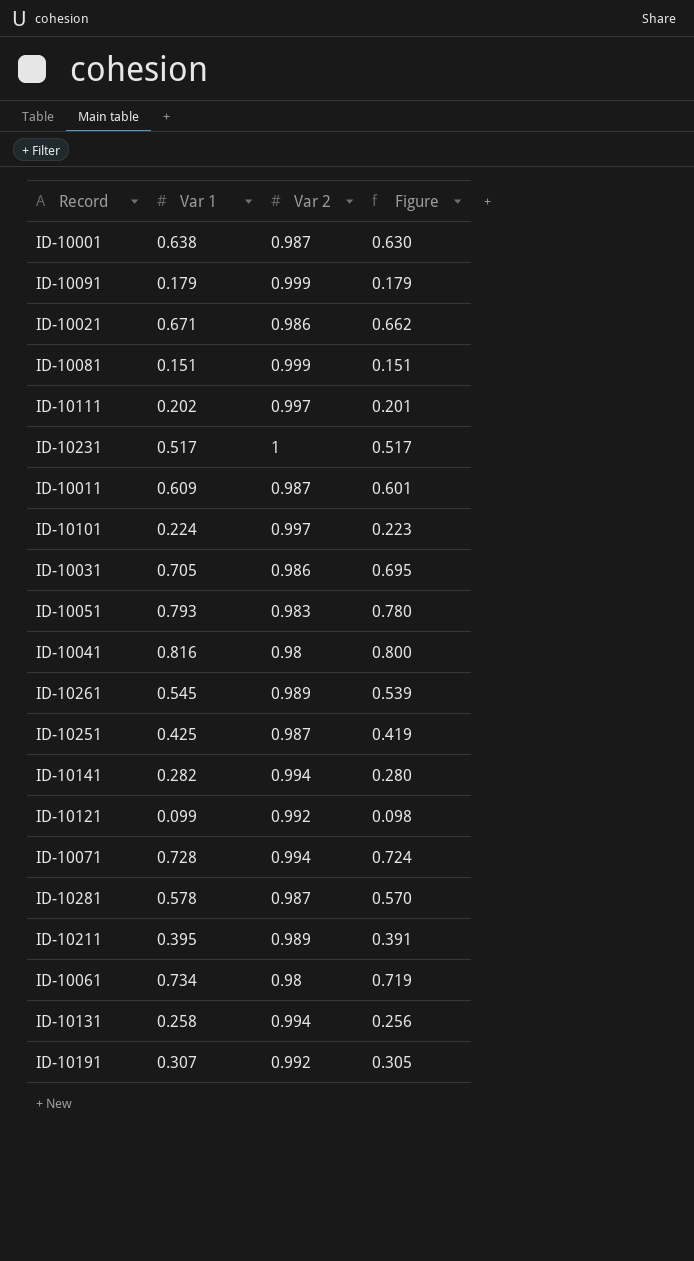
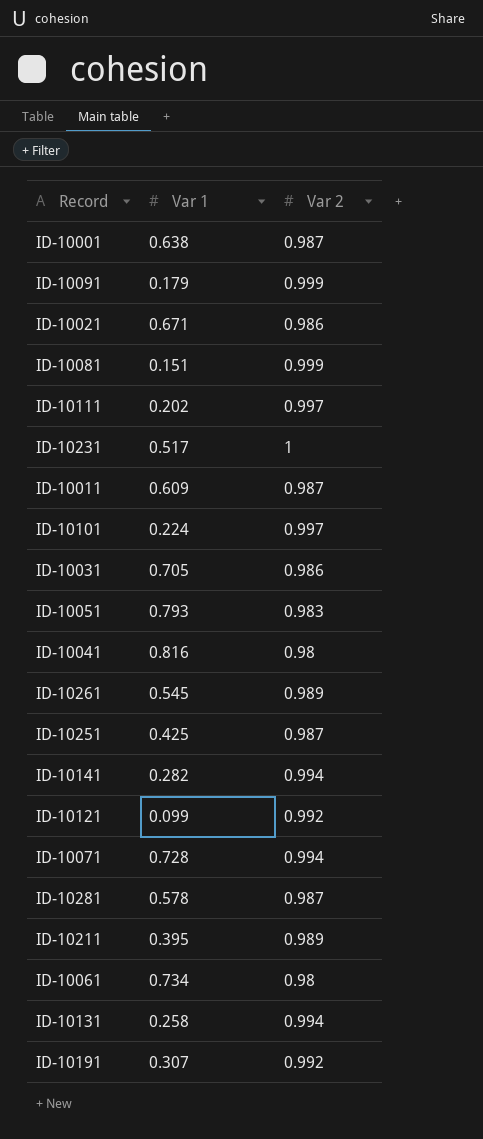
column Figure | formula: [Var 1] * [Var 2] -> none

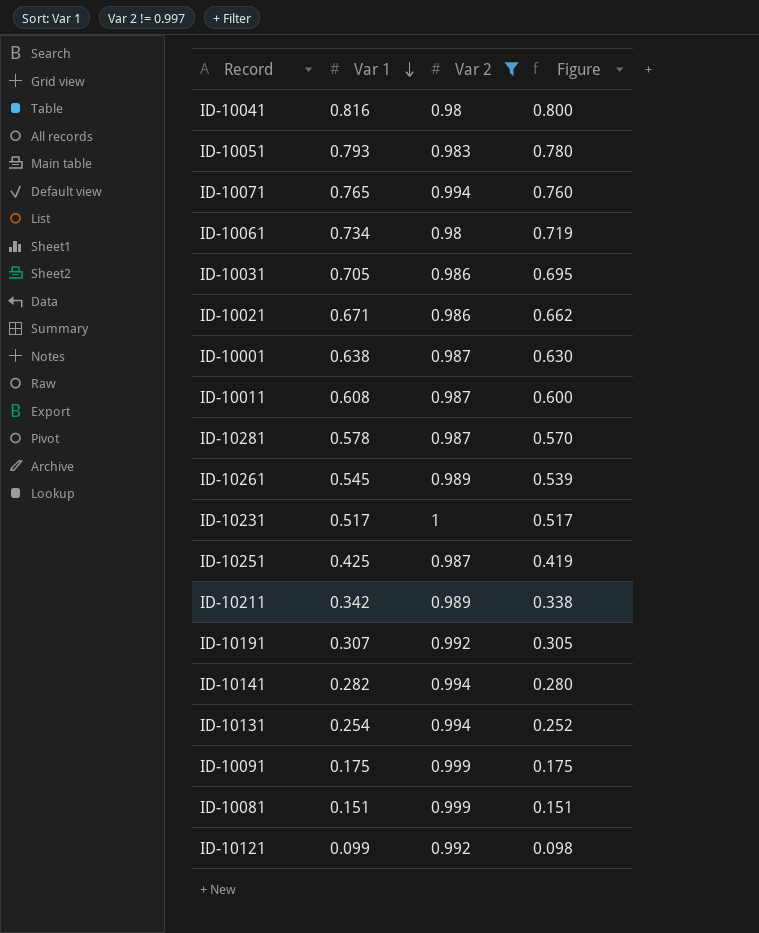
filter: none -> Var 2 != 0.997
row order: none -> Var 1 descending
column Figure | formula: none -> [Var 1] * [Var 2]
ID-10071 | Var 1: 0.728 -> 0.765
ID-10011 | Var 1: 0.609 -> 0.608
ID-10211 | Var 1: 0.395 -> 0.342
ID-10131 | Var 1: 0.258 -> 0.254
ID-10091 | Var 1: 0.179 -> 0.175

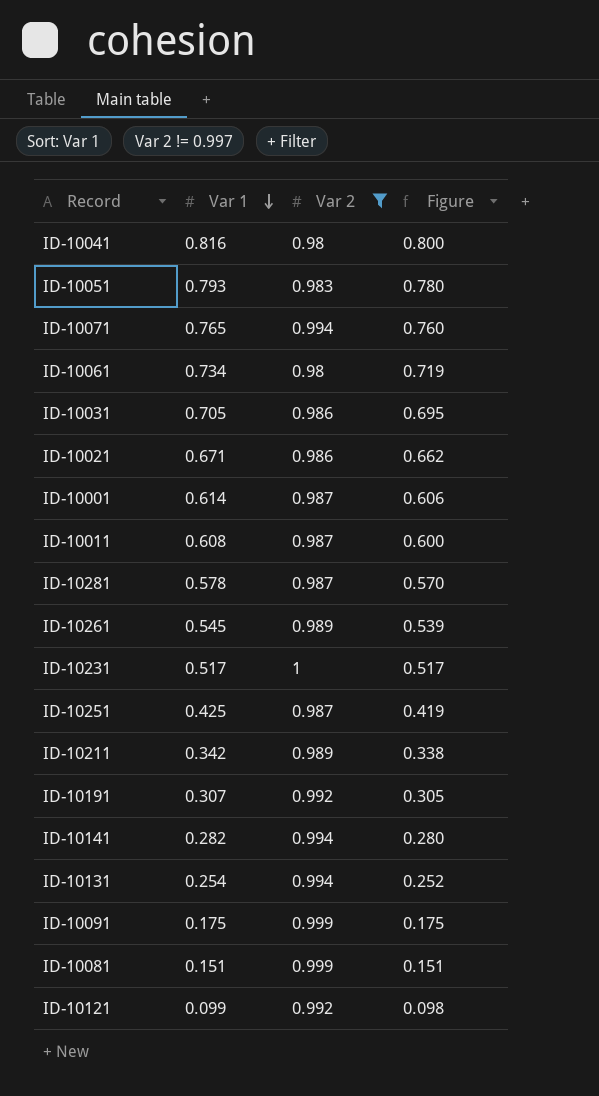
ID-10001 | Var 1: 0.638 -> 0.614
ID-10001 | Figure: 0.630 -> 0.606

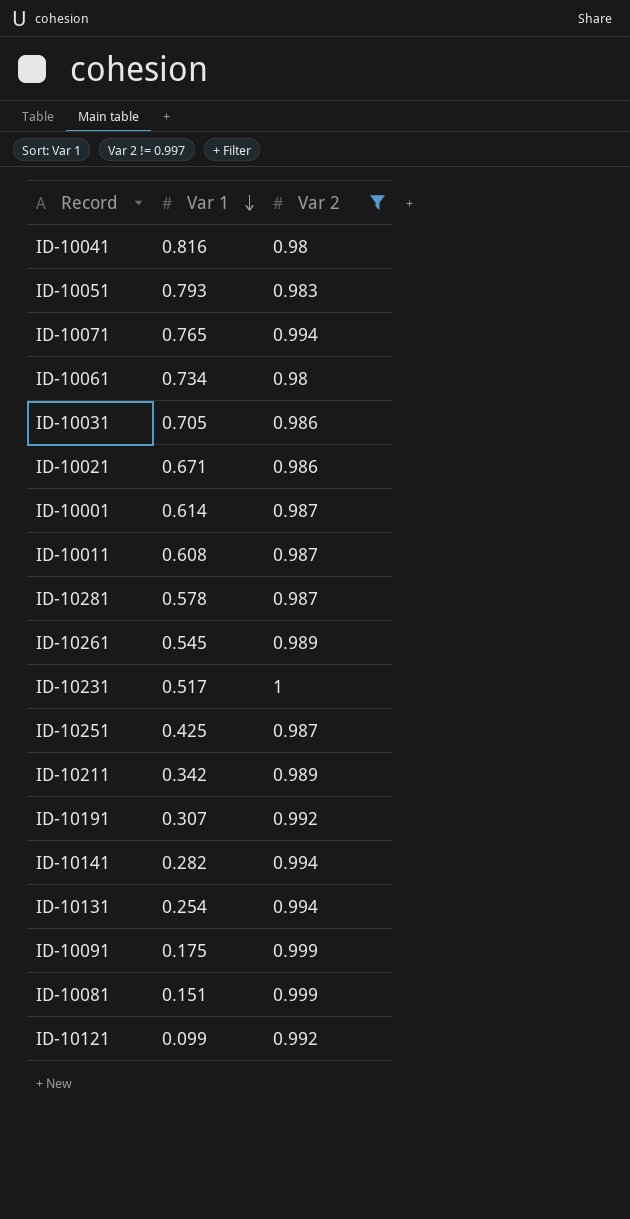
column Figure | formula: [Var 1] * [Var 2] -> none

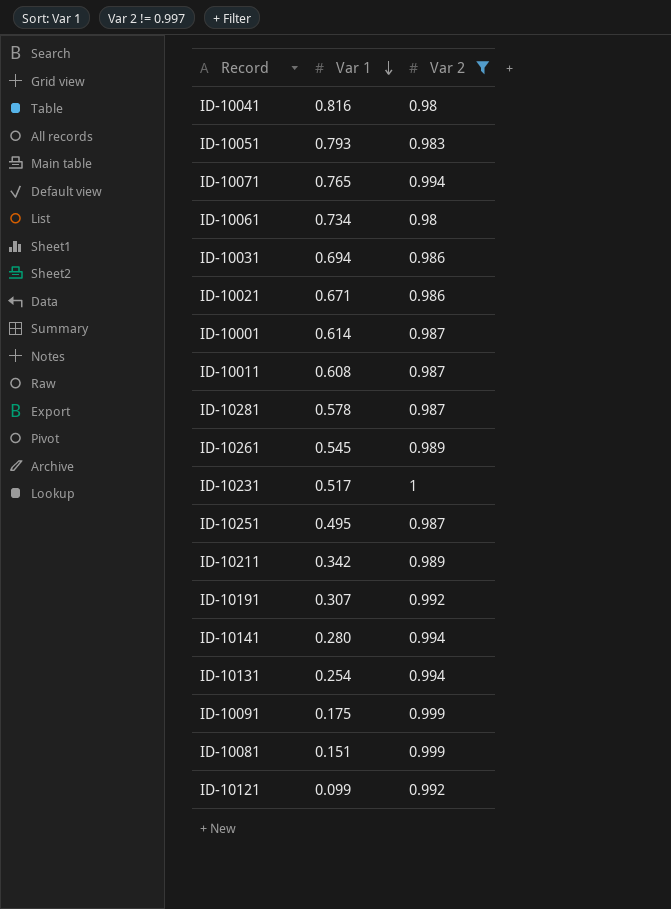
ID-10031 | Var 1: 0.705 -> 0.694
ID-10251 | Var 1: 0.425 -> 0.495
ID-10141 | Var 1: 0.282 -> 0.280

